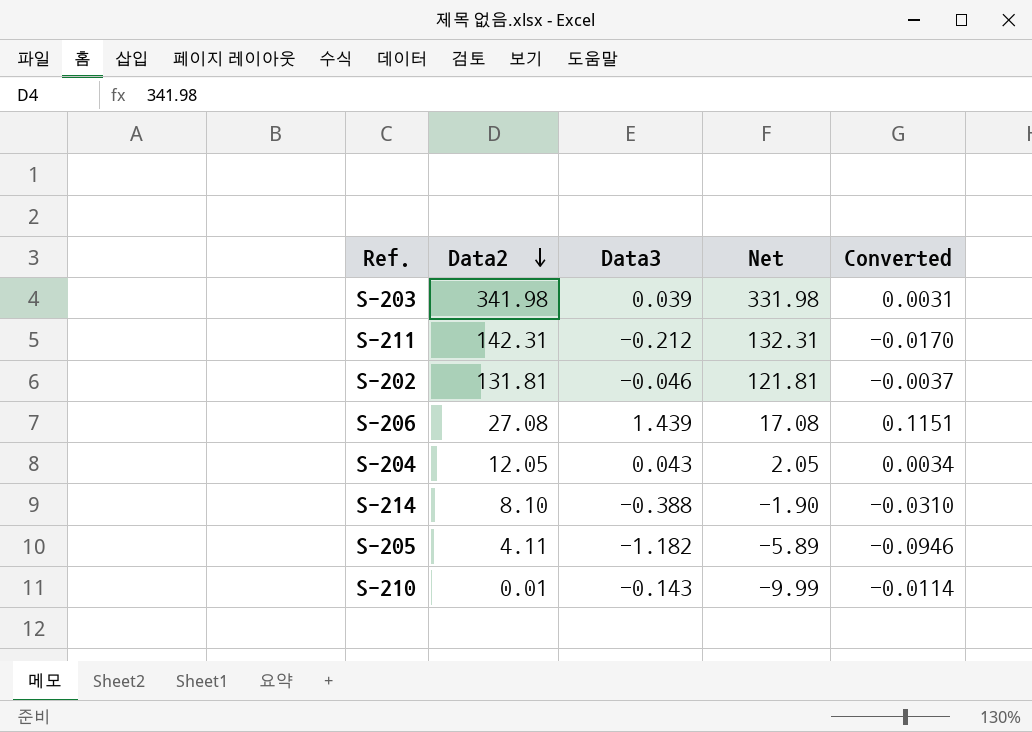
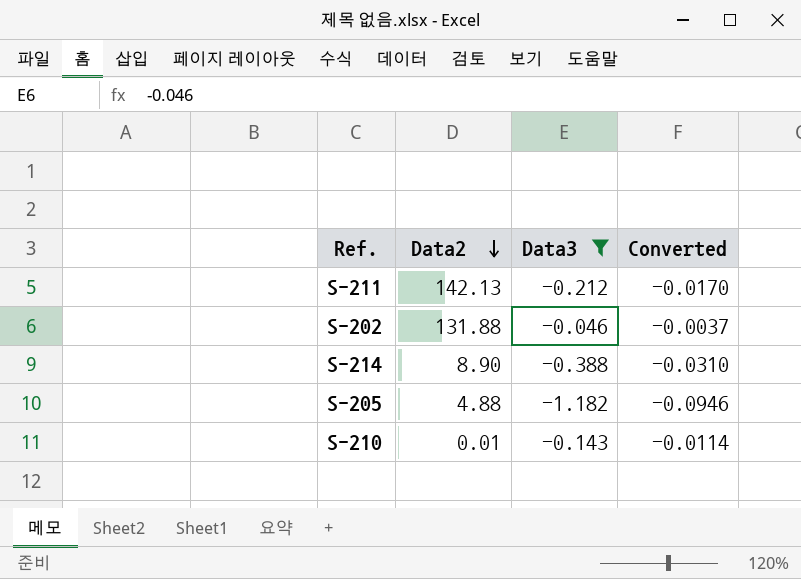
filter: none -> Data3 <= -0.046
column Net | formula: [Data2] - 10 -> none
S-211 | Data2: 142.31 -> 142.13
S-202 | Data2: 131.81 -> 131.88
S-214 | Data2: 8.10 -> 8.90
S-205 | Data2: 4.11 -> 4.88

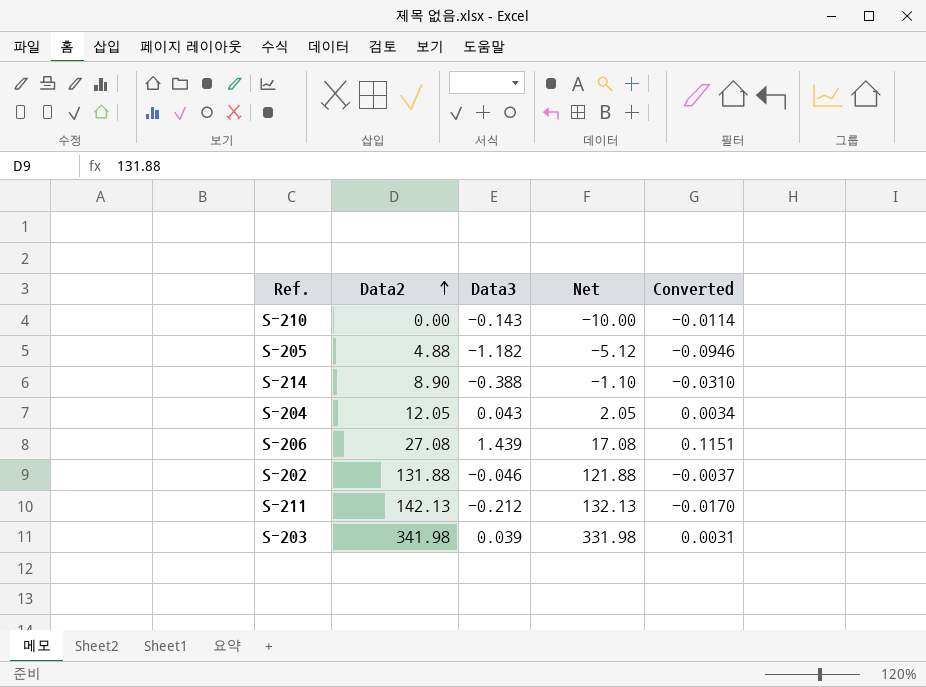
filter: Data3 <= -0.046 -> none
row order: Data2 descending -> Data2 ascending
column Net | formula: none -> [Data2] - 10
S-210 | Data2: 0.01 -> 0.00

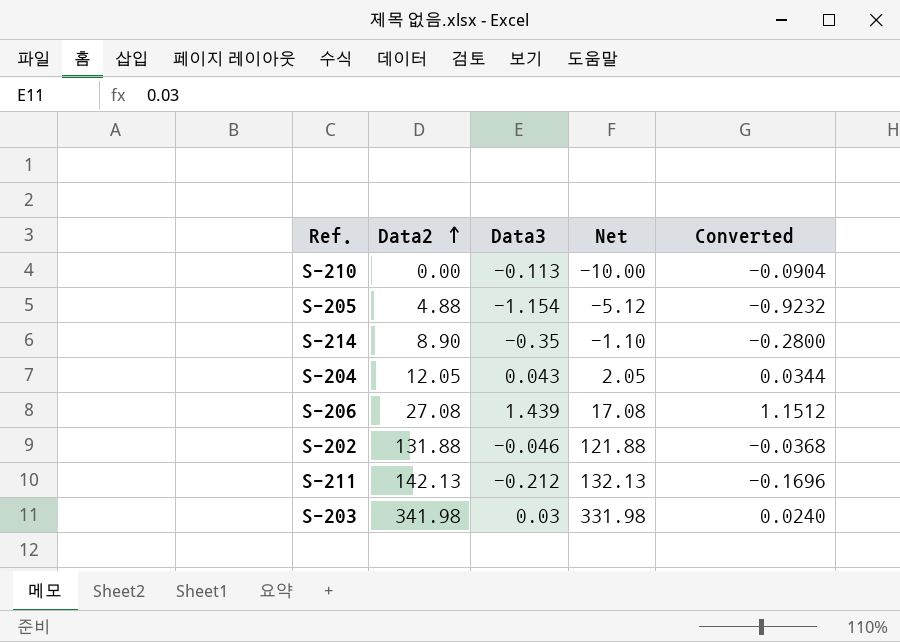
column Converted | formula: [Data3] * 0.08 -> [Data3] * 0.8
S-210 | Data3: -0.143 -> -0.113
S-205 | Data3: -1.182 -> -1.154
S-214 | Data3: -0.388 -> -0.35
S-203 | Data3: 0.039 -> 0.03

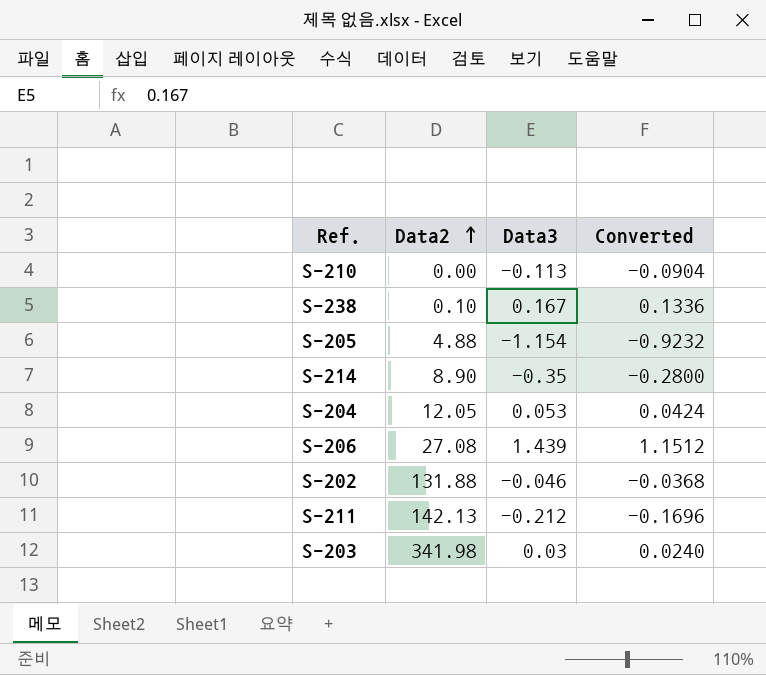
column Net | formula: [Data2] - 10 -> none
row S-238: none -> 0.10 | 0.167 | 0.1336
S-204 | Data3: 0.043 -> 0.053
S-204 | Converted: 0.0344 -> 0.0424

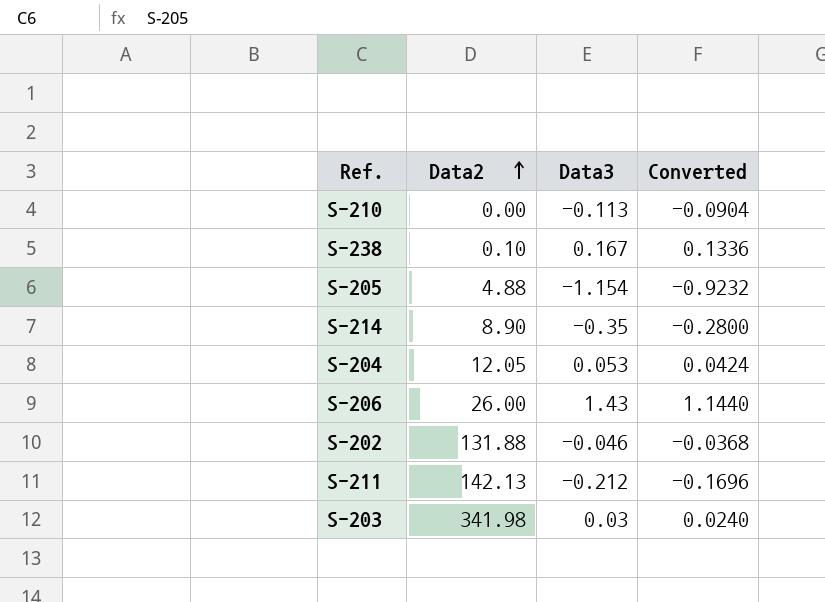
S-206 | Data2: 27.08 -> 26.00
S-206 | Data3: 1.439 -> 1.43
S-206 | Converted: 1.1512 -> 1.1440

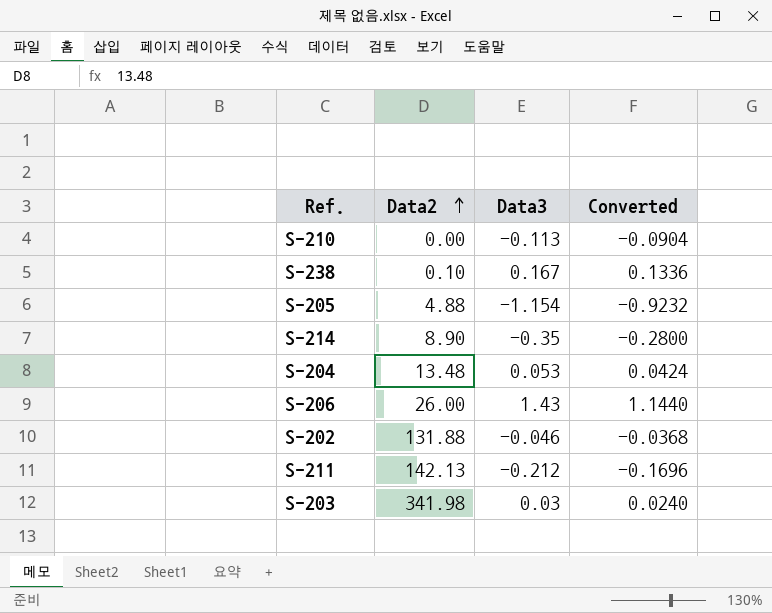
S-204 | Data2: 12.05 -> 13.48

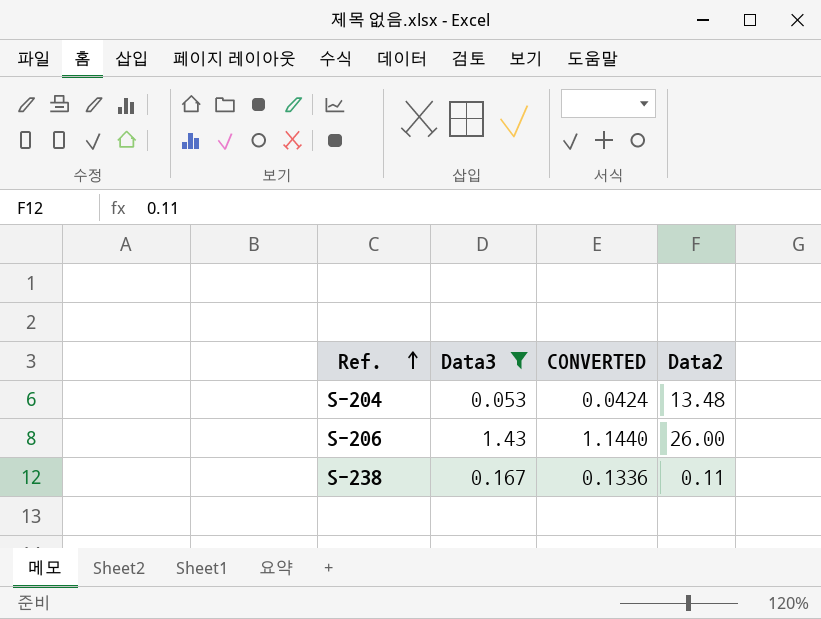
filter: none -> Data3 >= 0.053
row order: Data2 ascending -> Ref. ascending
column name: Converted -> CONVERTED
column Data2 | position: 2 -> 4
S-238 | Data2: 0.10 -> 0.11

